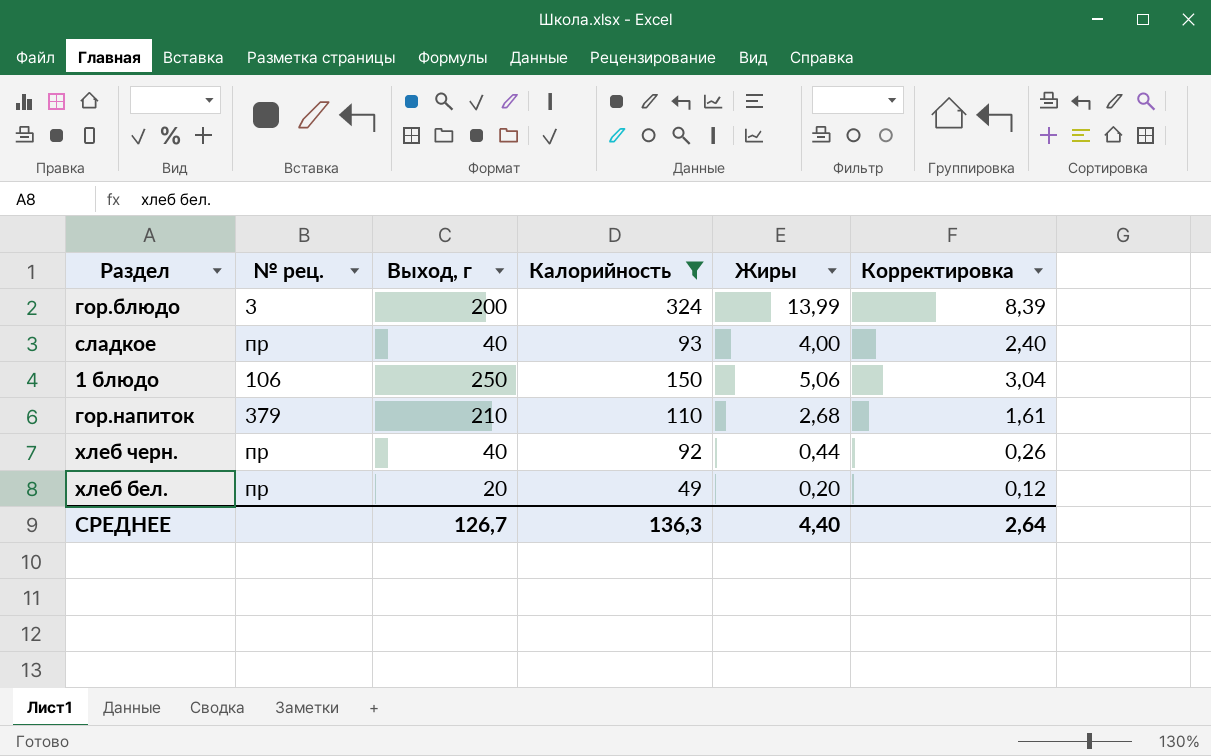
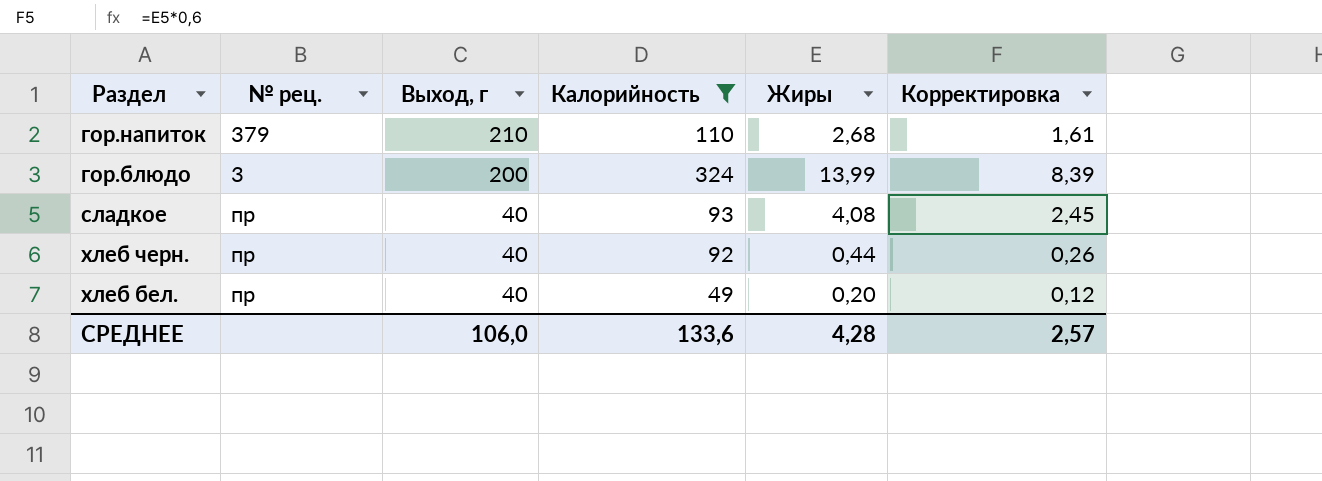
row order: none -> Выход, г descending
row 1 блюдо: 106 | 250 | 150 | 5,06 | 3,04 -> none
сладкое | Жиры: 4,00 -> 4,08
сладкое | Корректировка: 2,40 -> 2,45
хлеб бел. | Выход, г: 20 -> 40
СРЕДНЕЕ | Выход, г: 126,7 -> 106,0
СРЕДНЕЕ | Калорийность: 136,3 -> 133,6
СРЕДНЕЕ | Жиры: 4,40 -> 4,28
СРЕДНЕЕ | Корректировка: 2,64 -> 2,57

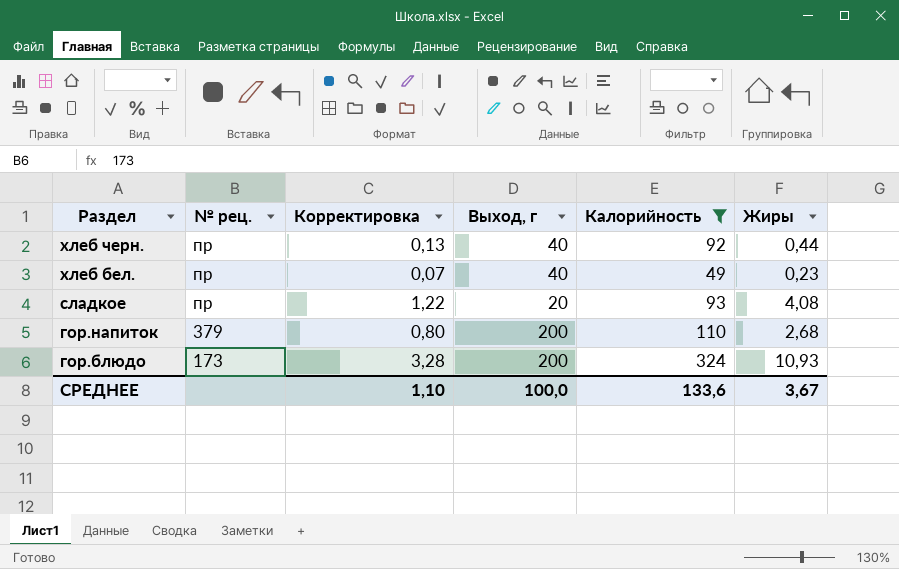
row order: Выход, г descending -> Раздел descending
column Корректировка | formula: [Жиры] * 0,6 -> [Жиры] * 0,3
column Корректировка | position: 6 -> 3
хлеб бел. | Жиры: 0,20 -> 0,23
сладкое | Выход, г: 40 -> 20
гор.напиток | Выход, г: 210 -> 200
гор.блюдо | № рец.: 3 -> 173
гор.блюдо | Жиры: 13,99 -> 10,93
СРЕДНЕЕ | Корректировка: 2,57 -> 1,10
СРЕДНЕЕ | Выход, г: 106,0 -> 100,0
СРЕДНЕЕ | Жиры: 4,28 -> 3,67

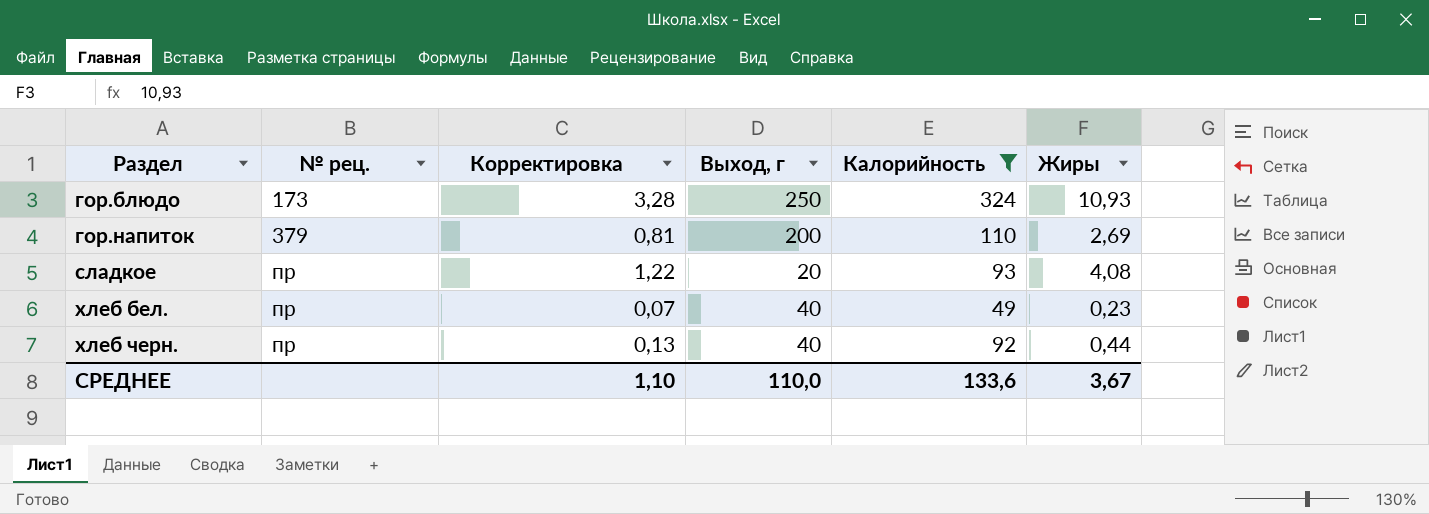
row order: Раздел descending -> Раздел ascending
гор.блюдо | Выход, г: 200 -> 250
гор.напиток | Корректировка: 0,80 -> 0,81
гор.напиток | Жиры: 2,68 -> 2,69
СРЕДНЕЕ | Выход, г: 100,0 -> 110,0

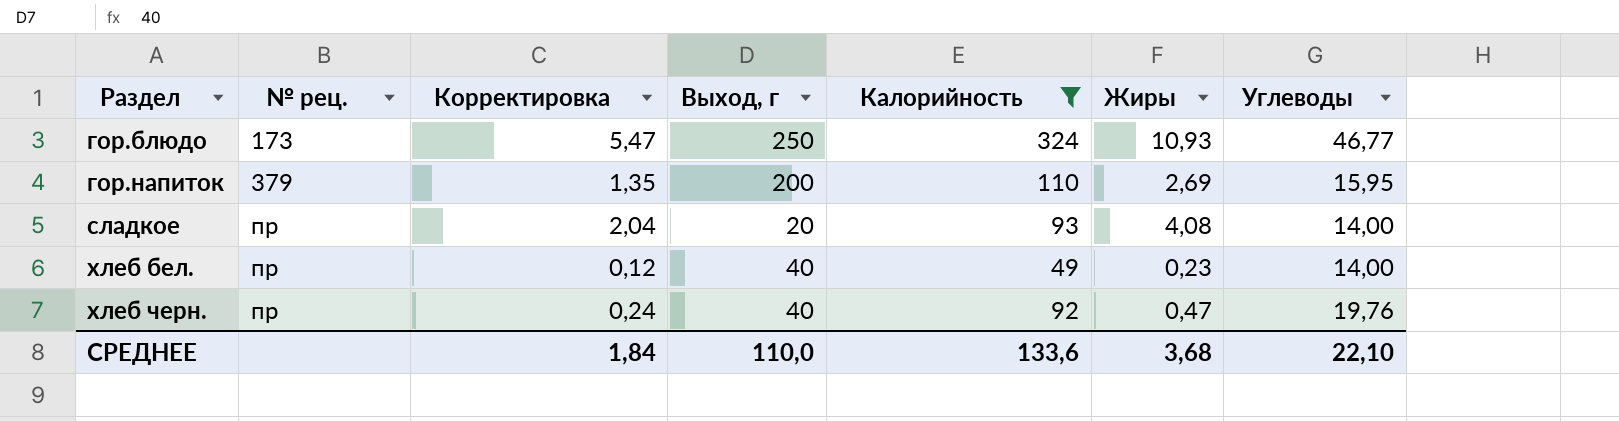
column Корректировка | formula: [Жиры] * 0,3 -> [Жиры] * 0,5
column Углеводы | position: none -> 7
хлеб черн. | Жиры: 0,44 -> 0,47
СРЕДНЕЕ | Корректировка: 1,10 -> 1,84
СРЕДНЕЕ | Жиры: 3,67 -> 3,68

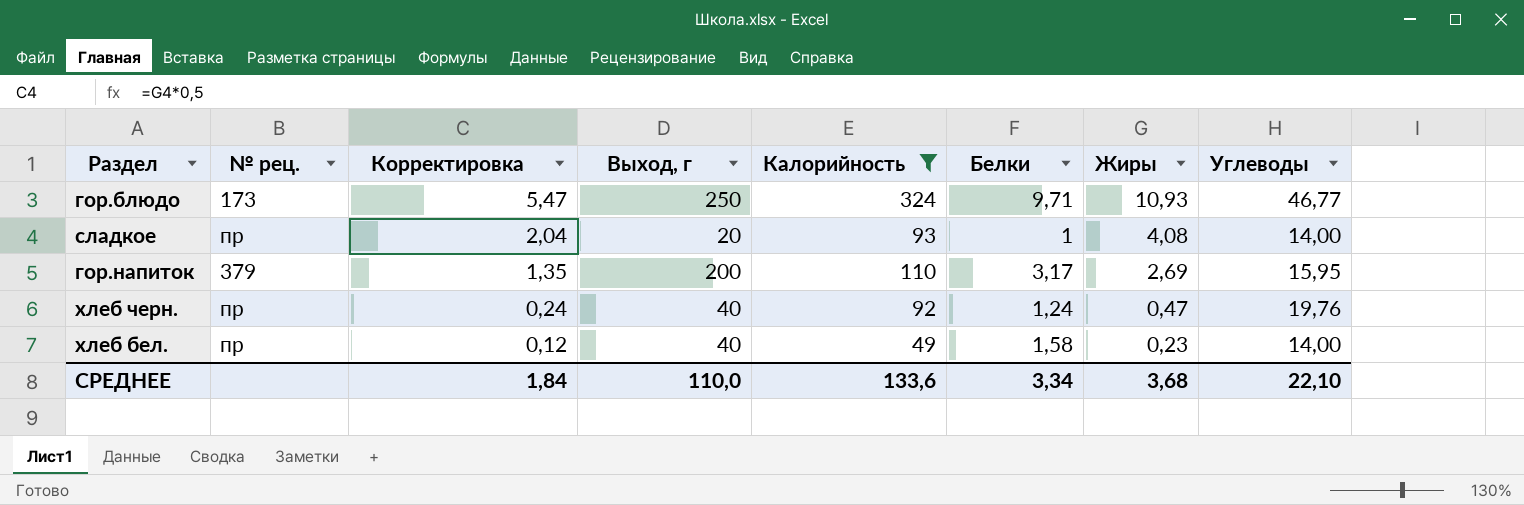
row order: Раздел ascending -> Корректировка descending
column Белки | position: none -> 6

